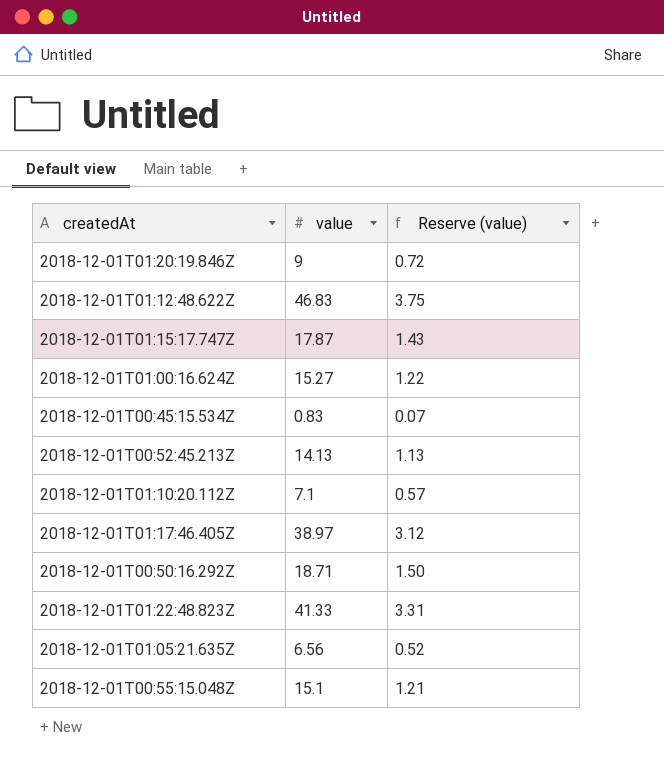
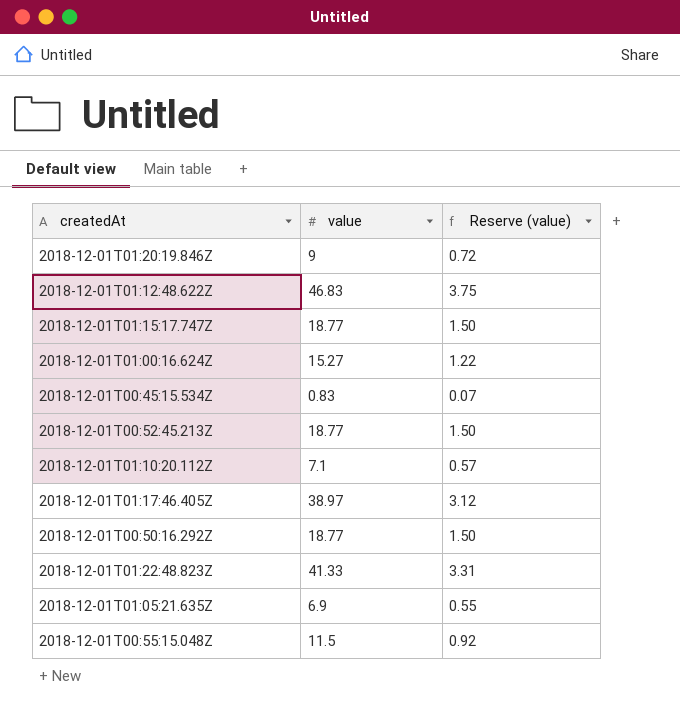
2018-12-01T01:15:17.747Z | value: 17.87 -> 18.77
2018-12-01T01:15:17.747Z | Reserve (value): 1.43 -> 1.50
2018-12-01T00:52:45.213Z | value: 14.13 -> 18.77
2018-12-01T00:52:45.213Z | Reserve (value): 1.13 -> 1.50
2018-12-01T00:50:16.292Z | value: 18.71 -> 18.77
2018-12-01T01:05:21.635Z | value: 6.56 -> 6.9
2018-12-01T01:05:21.635Z | Reserve (value): 0.52 -> 0.55
2018-12-01T00:55:15.048Z | value: 15.1 -> 11.5
2018-12-01T00:55:15.048Z | Reserve (value): 1.21 -> 0.92

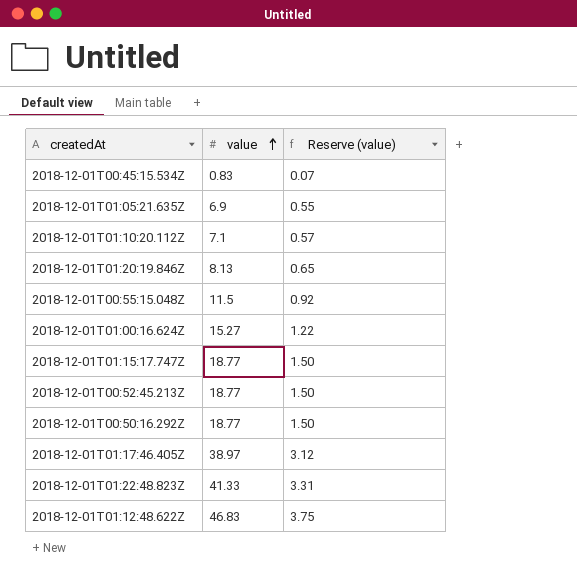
row order: none -> value ascending
2018-12-01T01:20:19.846Z | value: 9 -> 8.13
2018-12-01T01:20:19.846Z | Reserve (value): 0.72 -> 0.65

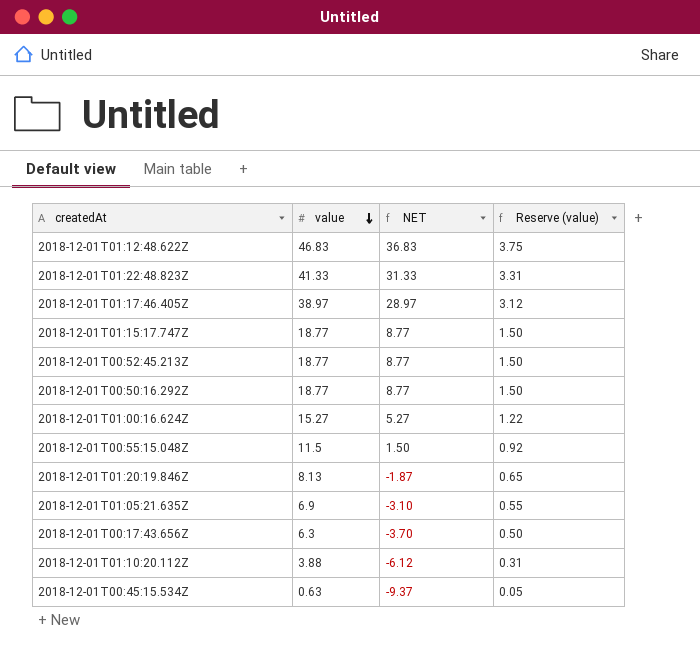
row order: value ascending -> value descending
column NET | formula: none -> [value] - 10
row 2018-12-01T00:17:43.656Z: none -> 6.3 | -3.70 | 0.50
2018-12-01T01:10:20.112Z | value: 7.1 -> 3.88
2018-12-01T01:10:20.112Z | Reserve (value): 0.57 -> 0.31
2018-12-01T00:45:15.534Z | value: 0.83 -> 0.63
2018-12-01T00:45:15.534Z | Reserve (value): 0.07 -> 0.05

